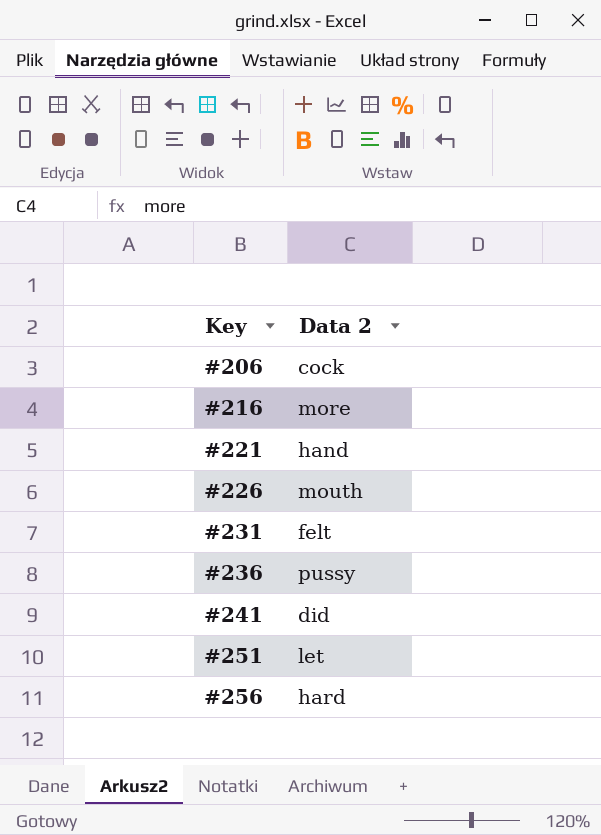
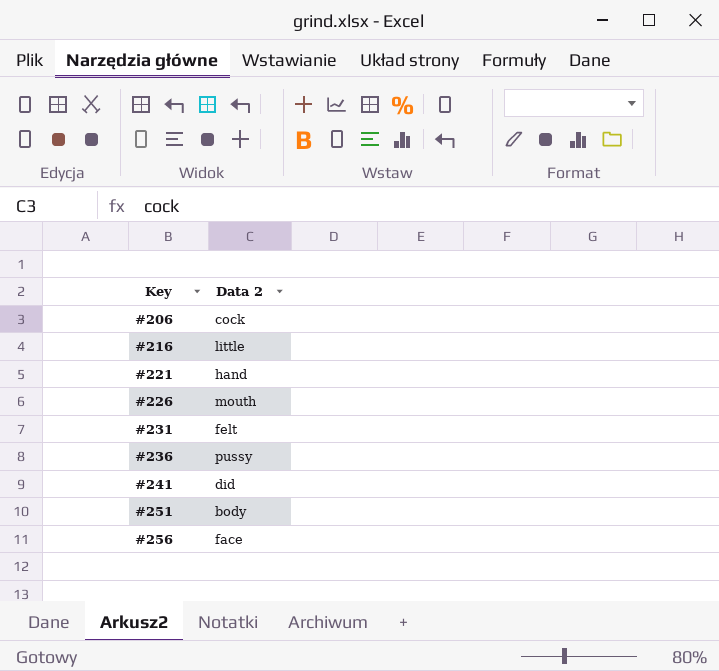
#216 | Data 2: more -> little
#251 | Data 2: let -> body
#256 | Data 2: hard -> face

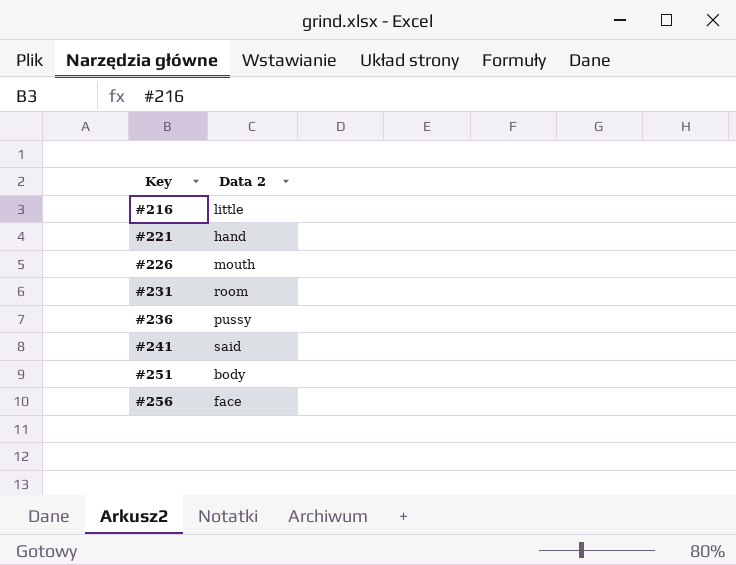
row #206: cock -> none
#231 | Data 2: felt -> room
#241 | Data 2: did -> said

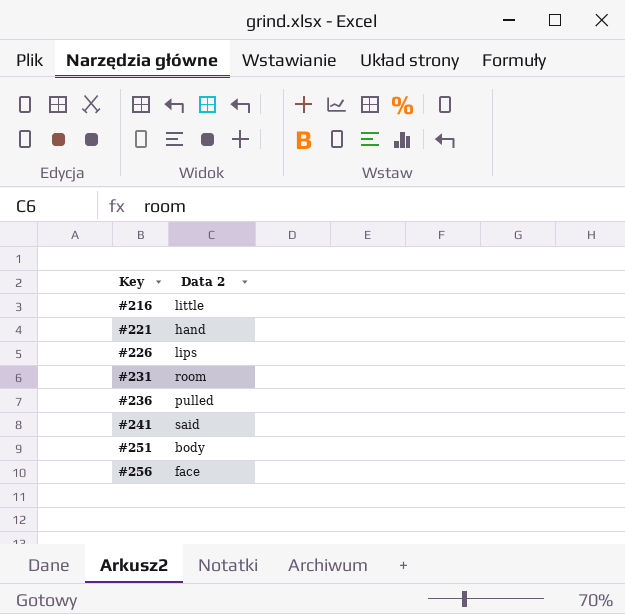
#226 | Data 2: mouth -> lips
#236 | Data 2: pussy -> pulled

